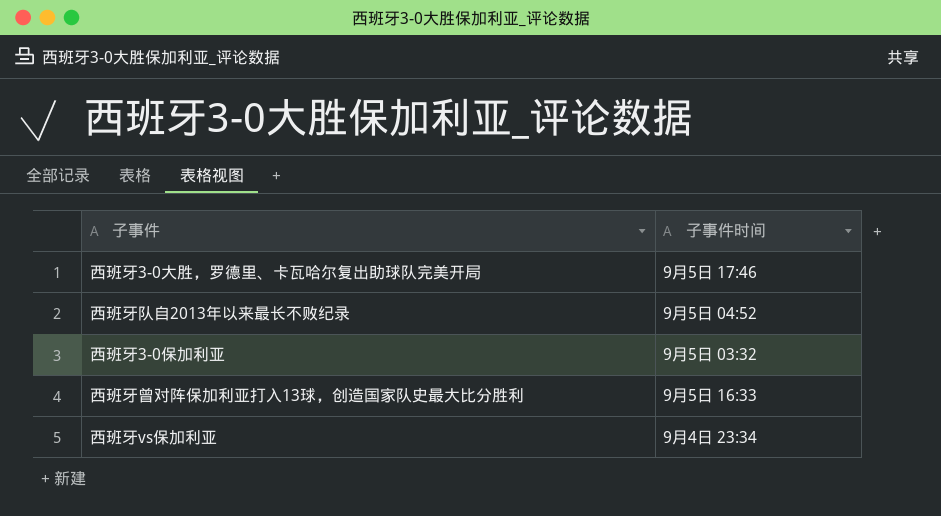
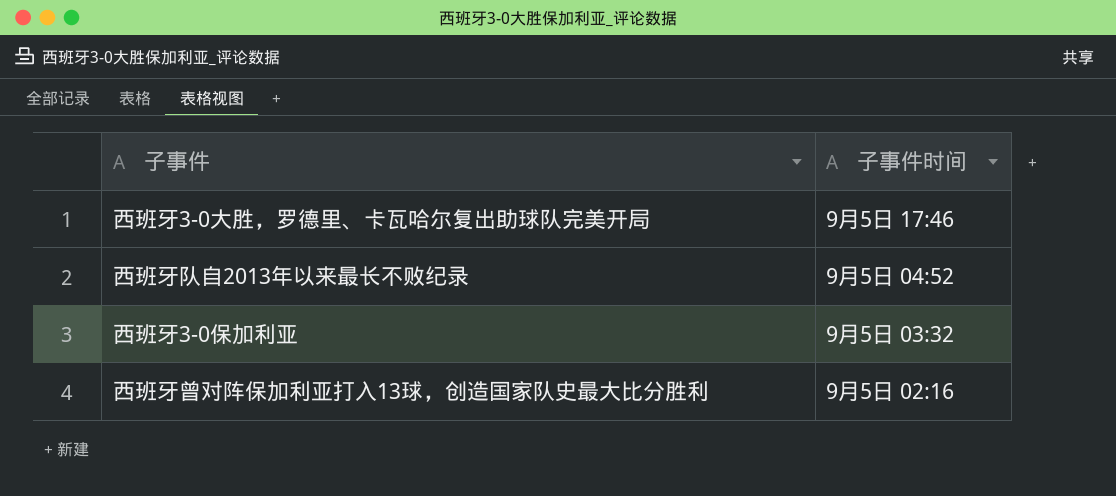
row 西班牙vs保加利亚: 9月4日 23:34 -> none
西班牙曾对阵保加利亚打入13球，创造国家队史最大比分胜利 | 子事件时间: 9月5日 16:33 -> 9月5日 02:16

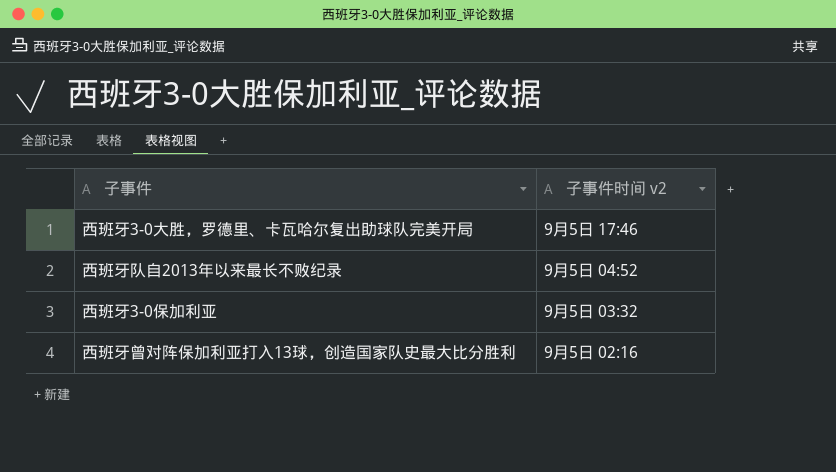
column name: 子事件时间 -> 子事件时间 v2

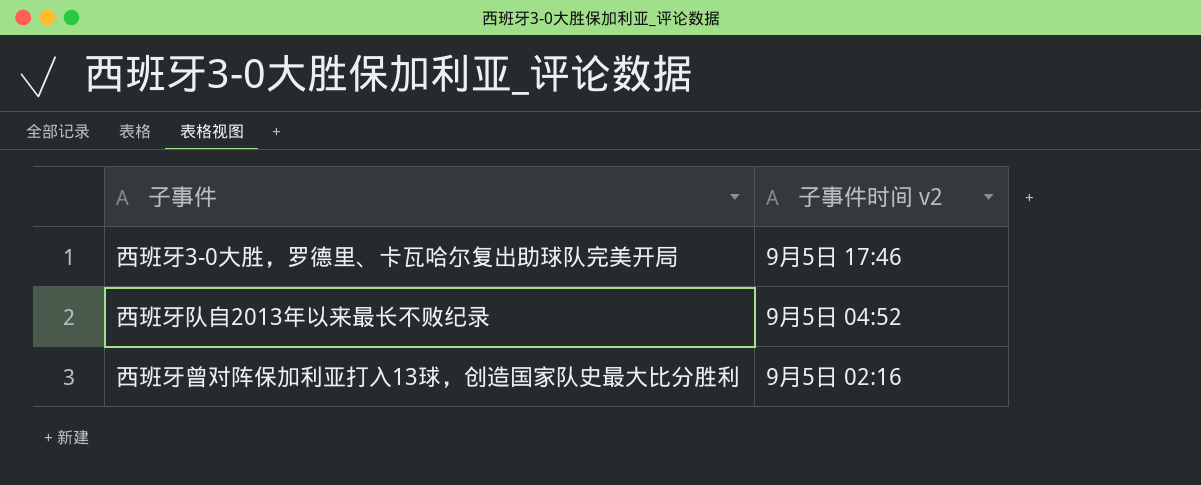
row 西班牙3-0保加利亚: 9月5日 03:32 -> none

